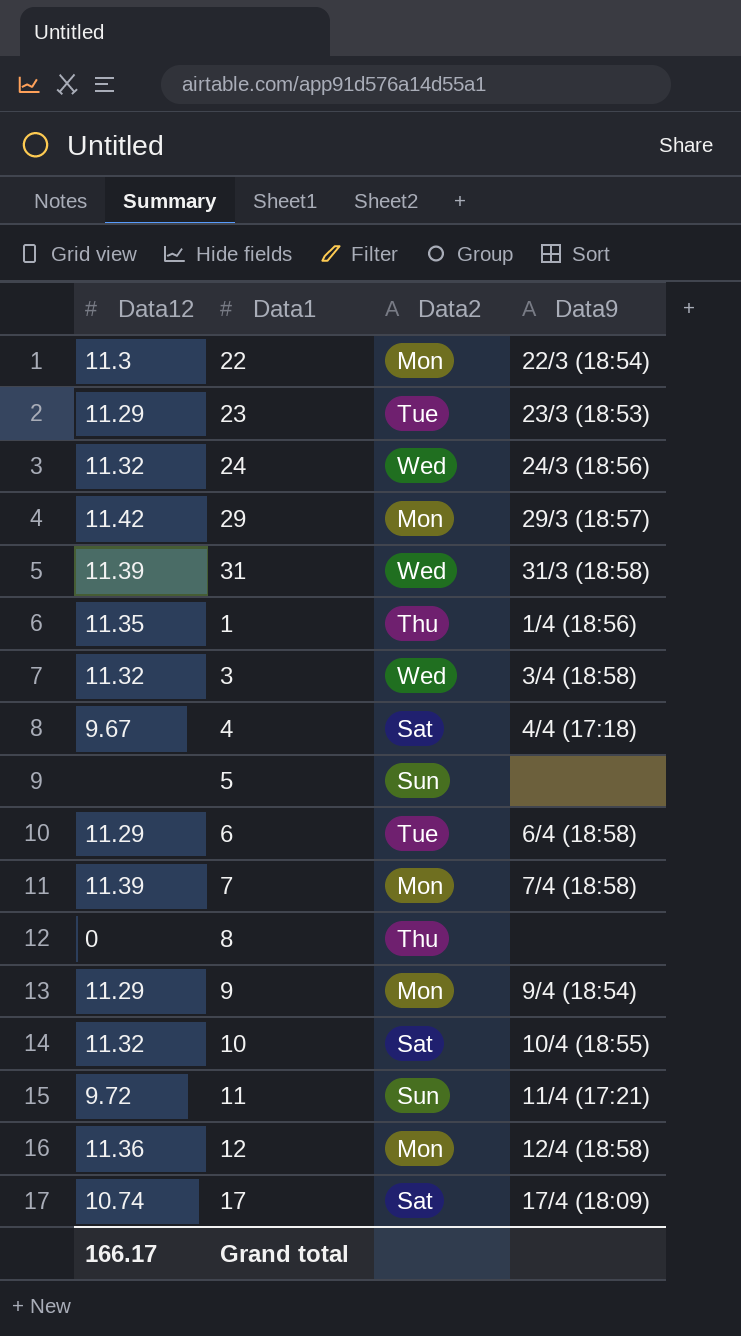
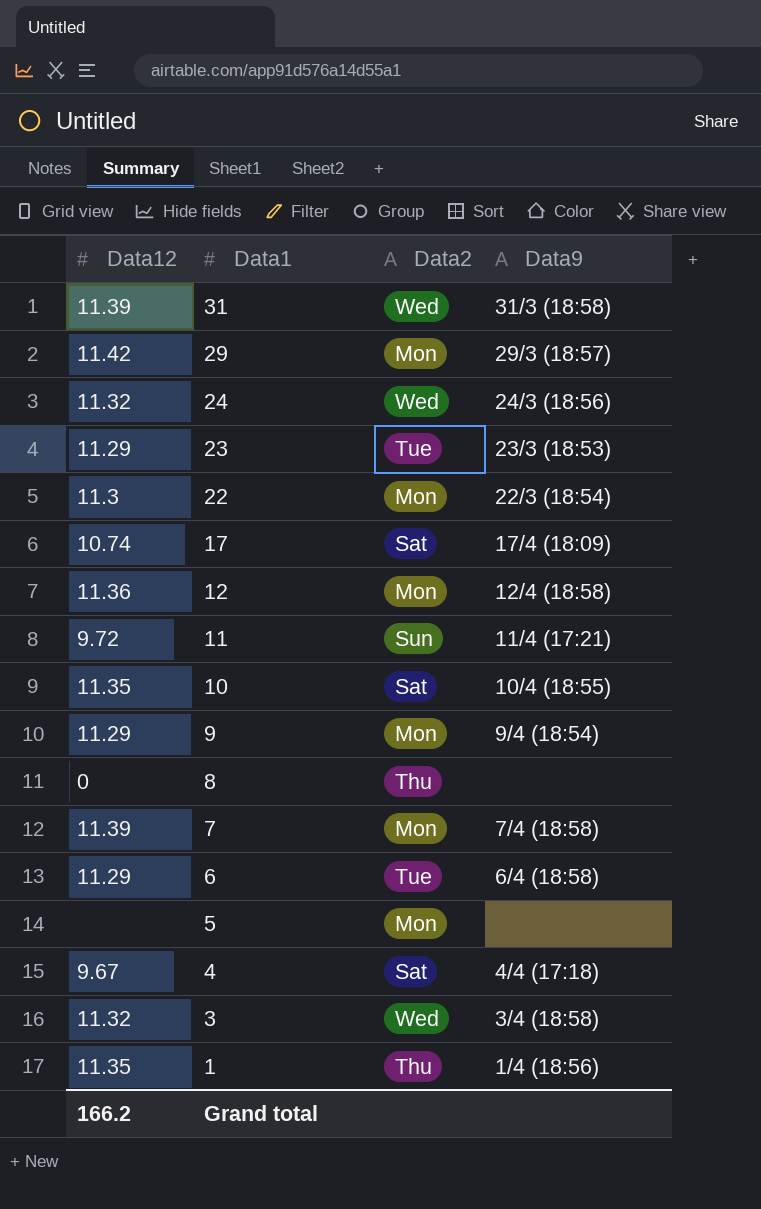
row order: none -> Data1 descending
10 | Data12: 11.32 -> 11.35
5 | Data2: Sun -> Mon
Grand total | Data12: 166.17 -> 166.2

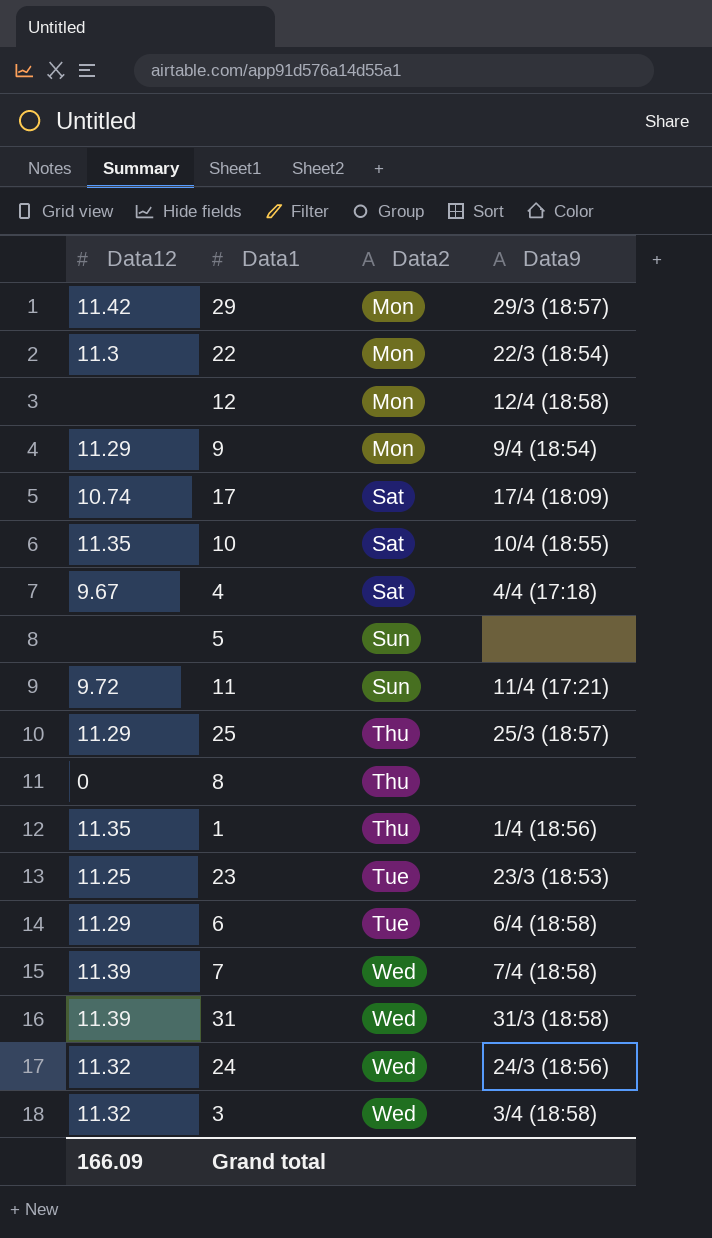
row order: Data1 descending -> Data2 ascending
12 | Data12: 11.36 -> none
5 | Data2: Mon -> Sun
row 25: none -> 11.29 | Thu | 25/3 (18:57)
23 | Data12: 11.29 -> 11.25
7 | Data2: Mon -> Wed
Grand total | Data12: 166.2 -> 166.09

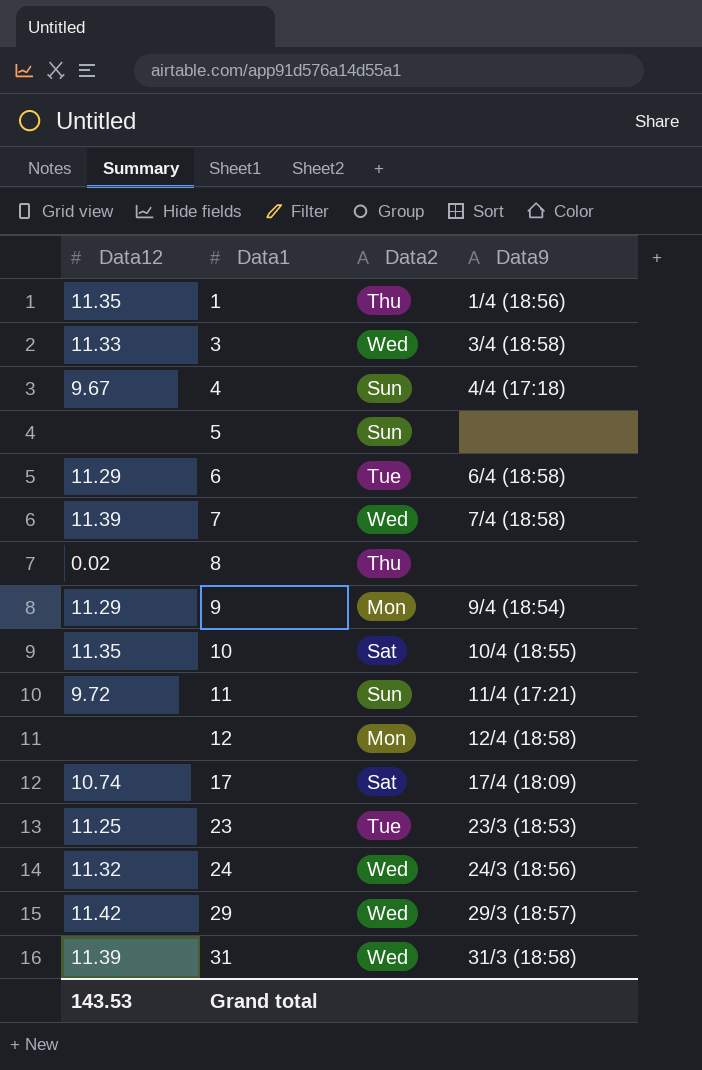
row order: Data2 ascending -> Data1 ascending
row 22: 11.3 | Mon | 22/3 (18:54) -> none
row 25: 11.29 | Thu | 25/3 (18:57) -> none
3 | Data12: 11.32 -> 11.33
4 | Data2: Sat -> Sun
8 | Data12: 0 -> 0.02
29 | Data2: Mon -> Wed
Grand total | Data12: 166.09 -> 143.53

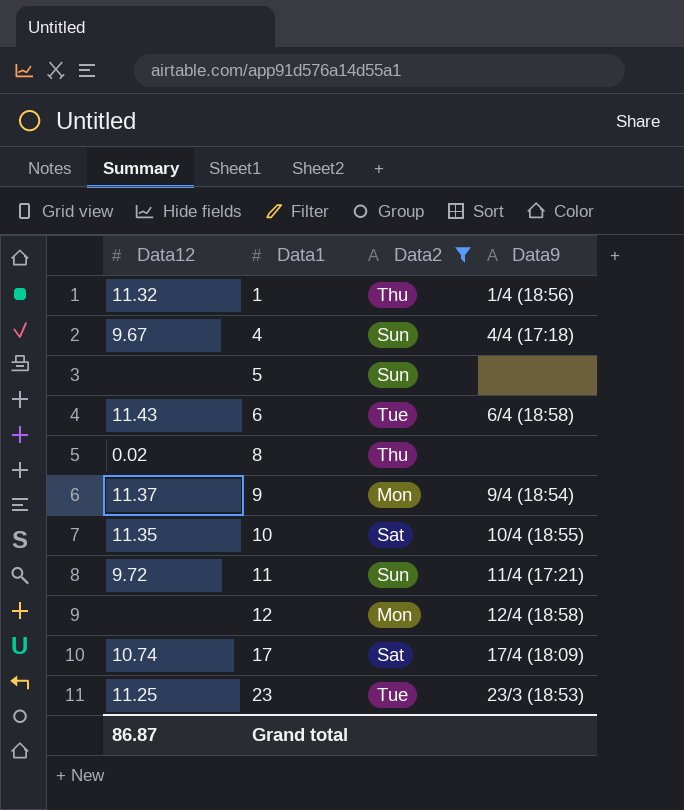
filter: none -> Data2 != Wed
1 | Data12: 11.35 -> 11.32
6 | Data12: 11.29 -> 11.43
9 | Data12: 11.29 -> 11.37
Grand total | Data12: 143.53 -> 86.87

